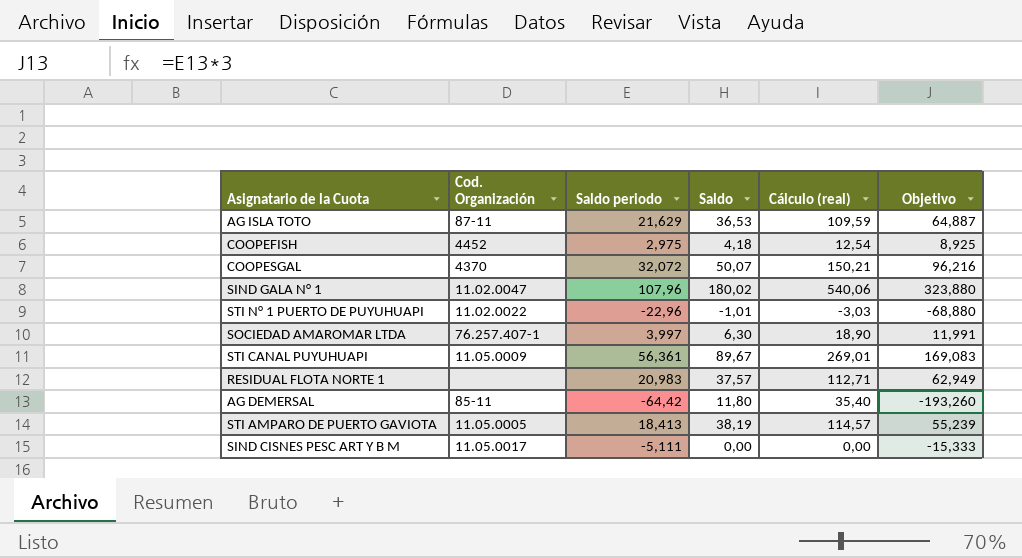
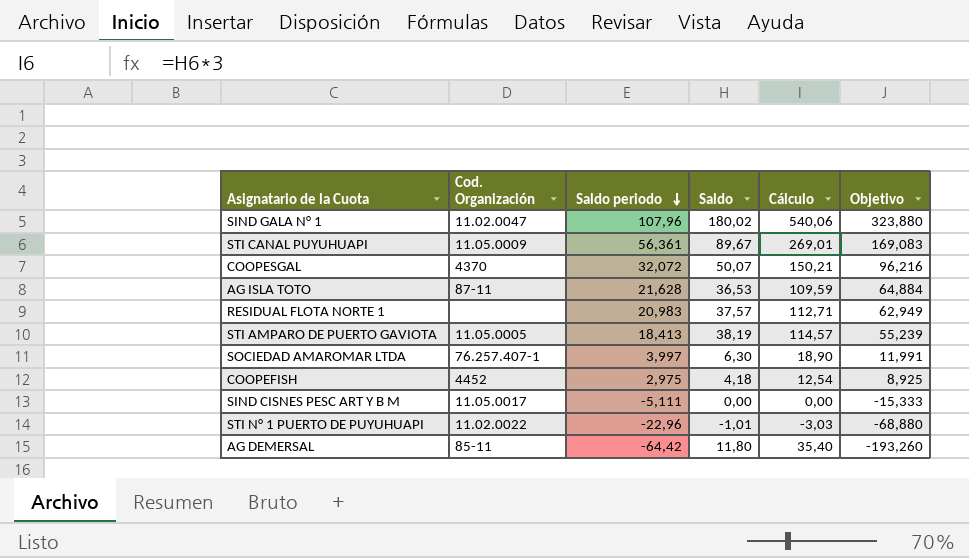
row order: none -> Saldo periodo descending
column name: Cálculo (real) -> Cálculo
AG ISLA TOTO | Saldo periodo: 21,629 -> 21,628
AG ISLA TOTO | Objetivo: 64,887 -> 64,884

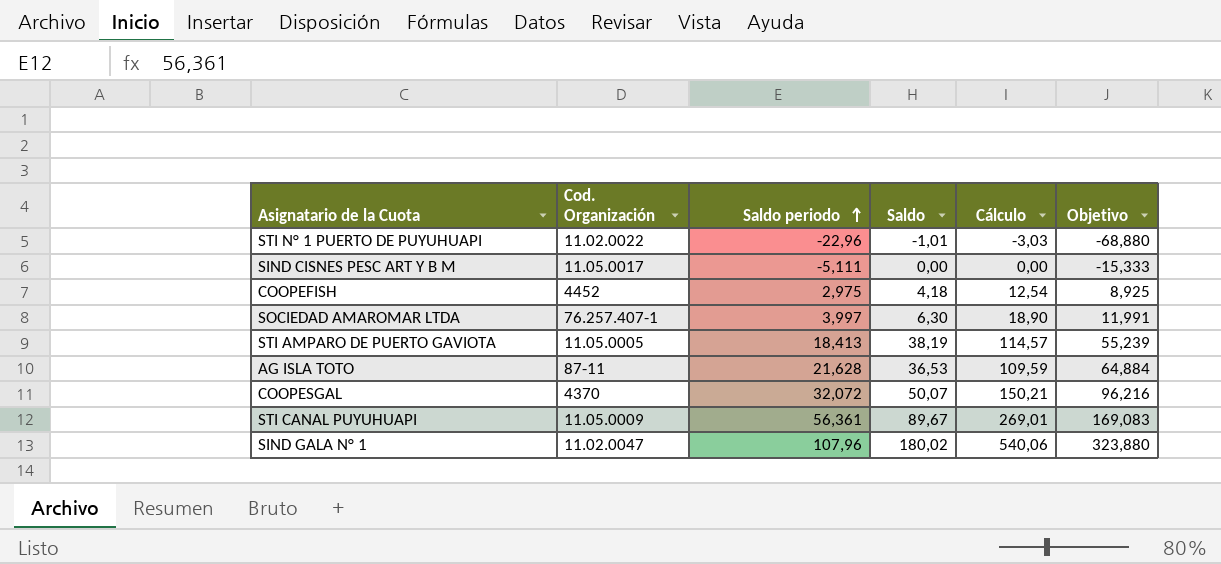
row order: Saldo periodo descending -> Saldo periodo ascending
row RESIDUAL FLOTA NORTE 1: none | 20,983 | 37,57 | 112,71 | 62,949 -> none
row AG DEMERSAL: 85-11 | -64,42 | 11,80 | 35,40 | -193,260 -> none

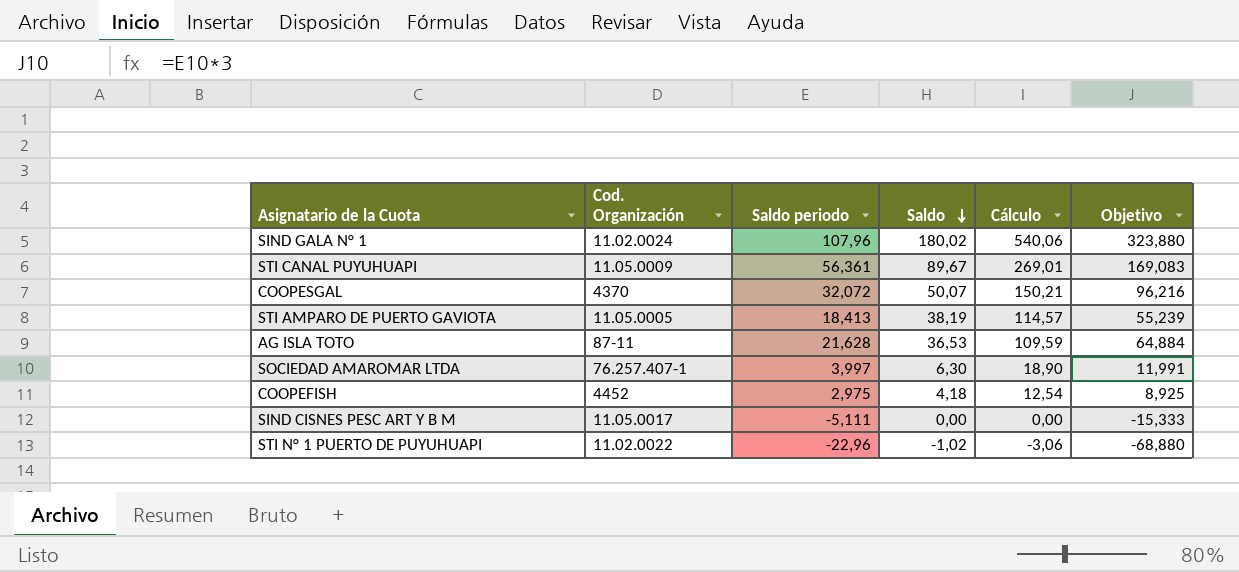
row order: Saldo periodo ascending -> Saldo descending
SIND GALA N° 1 | Cod. Organización: 11.02.0047 -> 11.02.0024
STI N° 1 PUERTO DE PUYUHUAPI | Saldo: -1,01 -> -1,02
STI N° 1 PUERTO DE PUYUHUAPI | Cálculo: -3,03 -> -3,06

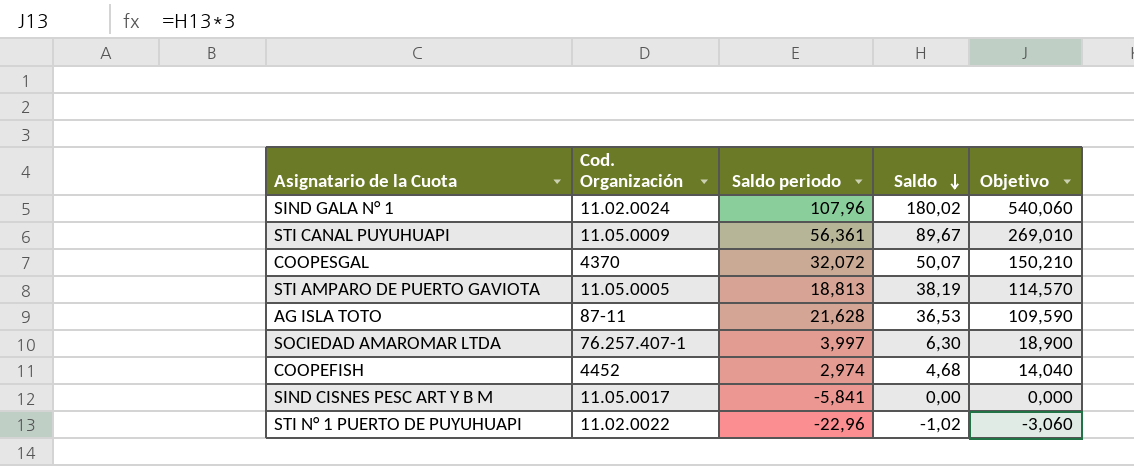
column Cálculo | formula: [Saldo] * 3 -> none
column Objetivo | formula: [Saldo periodo] * 3 -> [Saldo] * 3
STI AMPARO DE PUERTO GAVIOTA | Saldo periodo: 18,413 -> 18,813
COOPEFISH | Saldo periodo: 2,975 -> 2,974
COOPEFISH | Saldo: 4,18 -> 4,68
SIND CISNES PESC ART Y B M | Saldo periodo: -5,111 -> -5,841

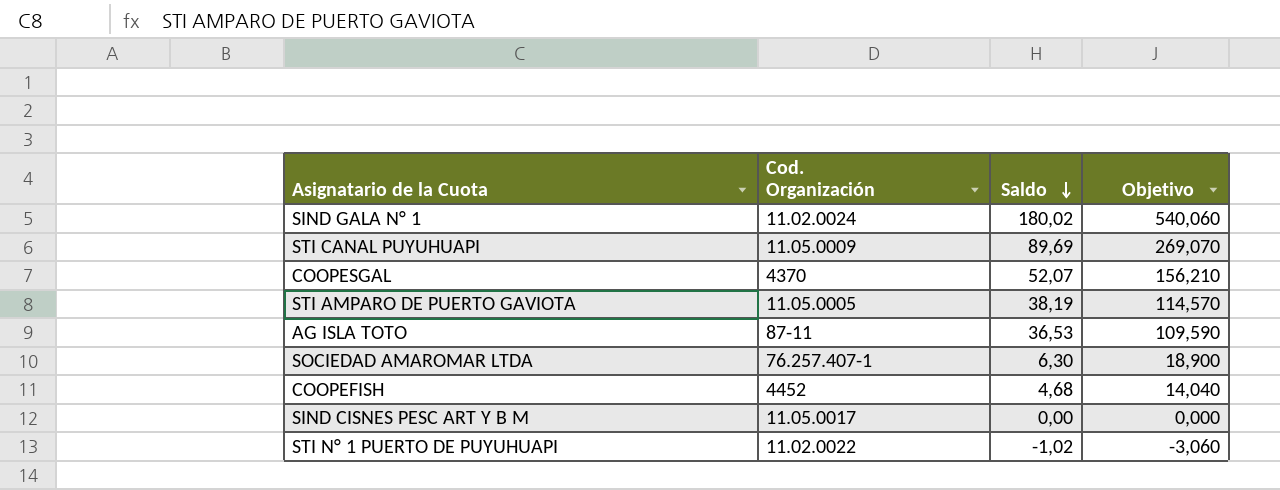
column Saldo periodo | position: 3 -> none
STI CANAL PUYUHUAPI | Saldo: 89,67 -> 89,69
STI CANAL PUYUHUAPI | Objetivo: 269,010 -> 269,070
COOPESGAL | Saldo: 50,07 -> 52,07
COOPESGAL | Objetivo: 150,210 -> 156,210

